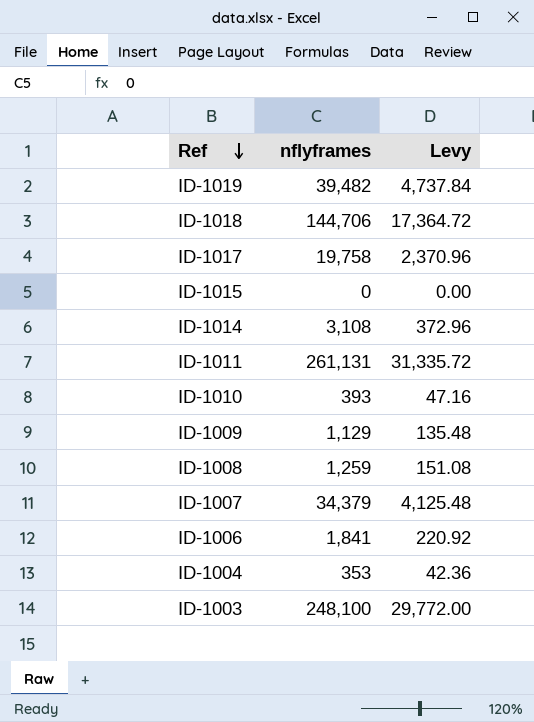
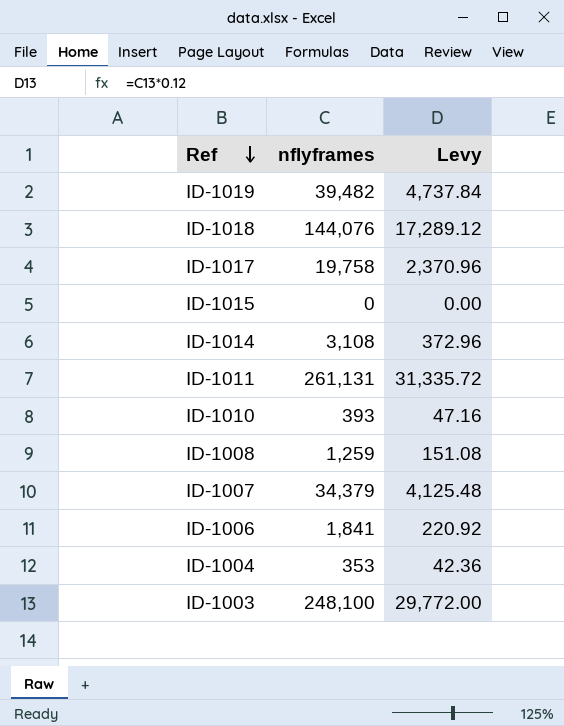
row ID-1009: 1,129 | 135.48 -> none
ID-1018 | nflyframes: 144,706 -> 144,076
ID-1018 | Levy: 17,364.72 -> 17,289.12

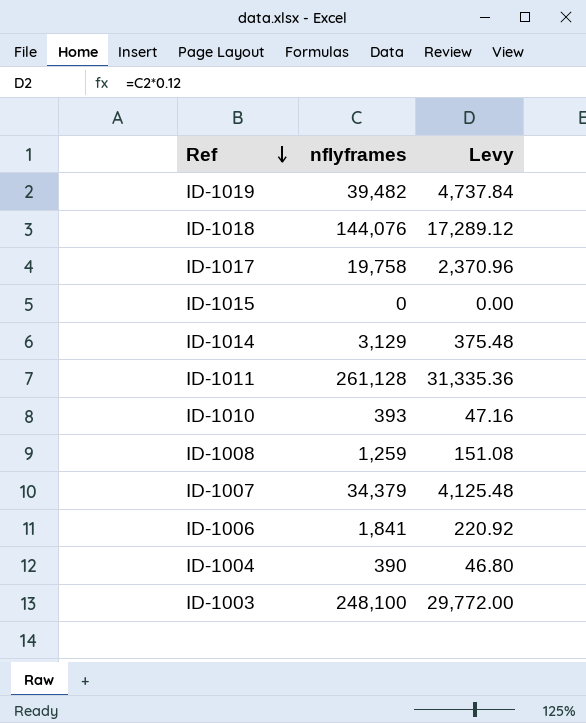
ID-1014 | nflyframes: 3,108 -> 3,129
ID-1014 | Levy: 372.96 -> 375.48
ID-1011 | nflyframes: 261,131 -> 261,128
ID-1011 | Levy: 31,335.72 -> 31,335.36
ID-1004 | nflyframes: 353 -> 390
ID-1004 | Levy: 42.36 -> 46.80

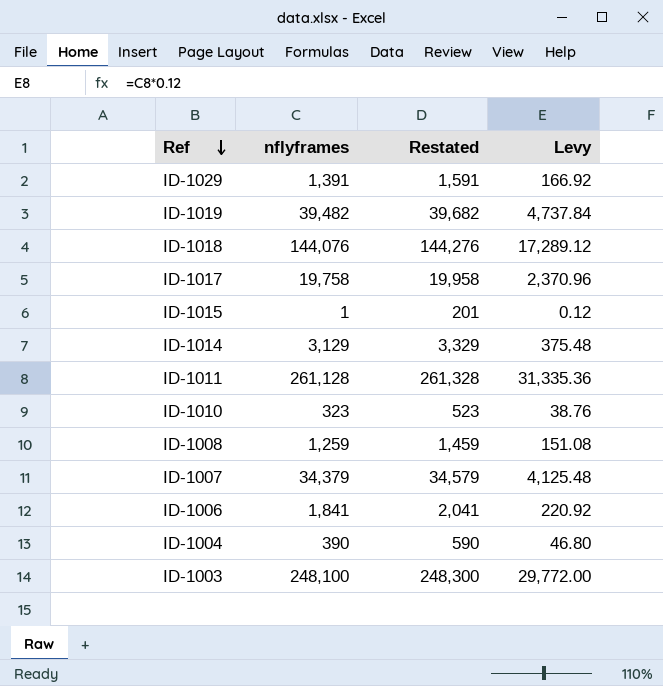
column Restated | formula: none -> [nflyframes] + 200
row ID-1029: none -> 1,391 | 1,591 | 166.92
ID-1015 | nflyframes: 0 -> 1
ID-1015 | Levy: 0.00 -> 0.12
ID-1010 | nflyframes: 393 -> 323
ID-1010 | Levy: 47.16 -> 38.76

